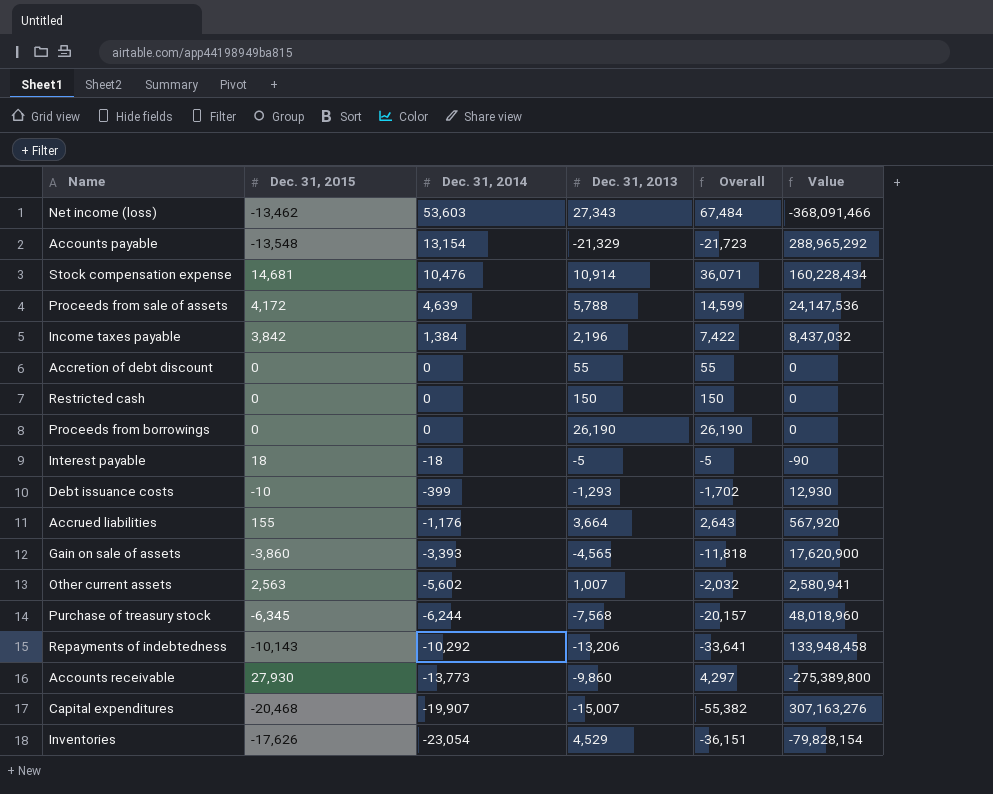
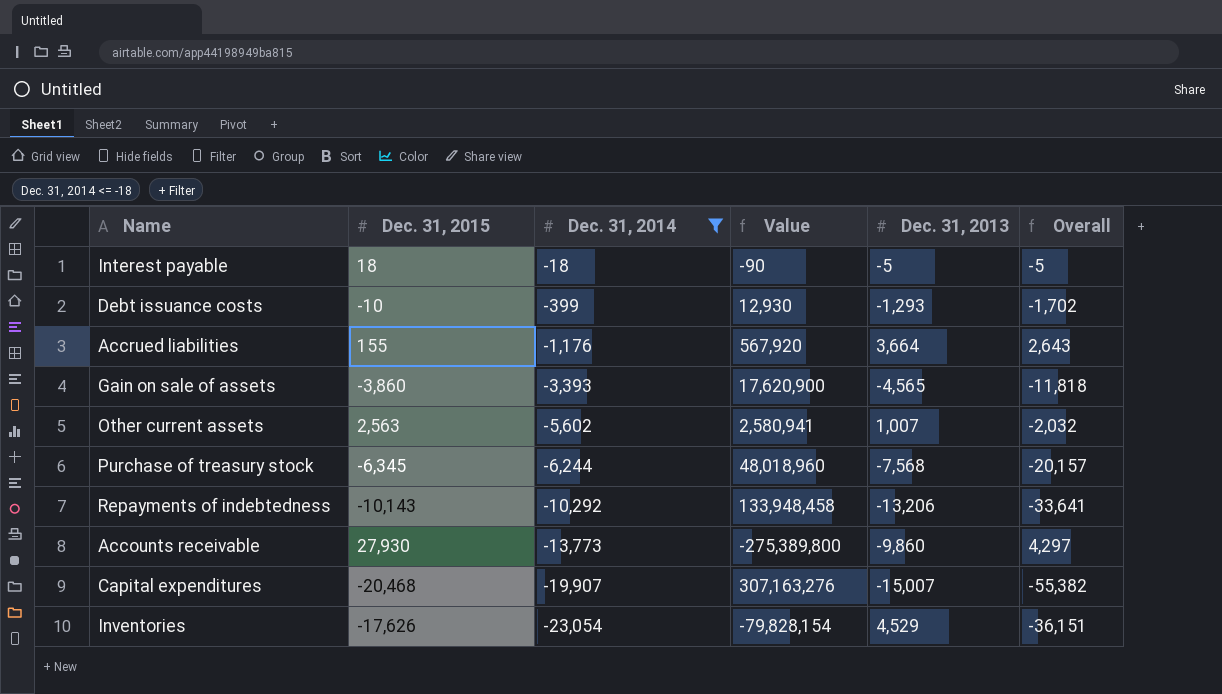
filter: none -> Dec. 31, 2014 <= -18
column Value | position: 6 -> 4

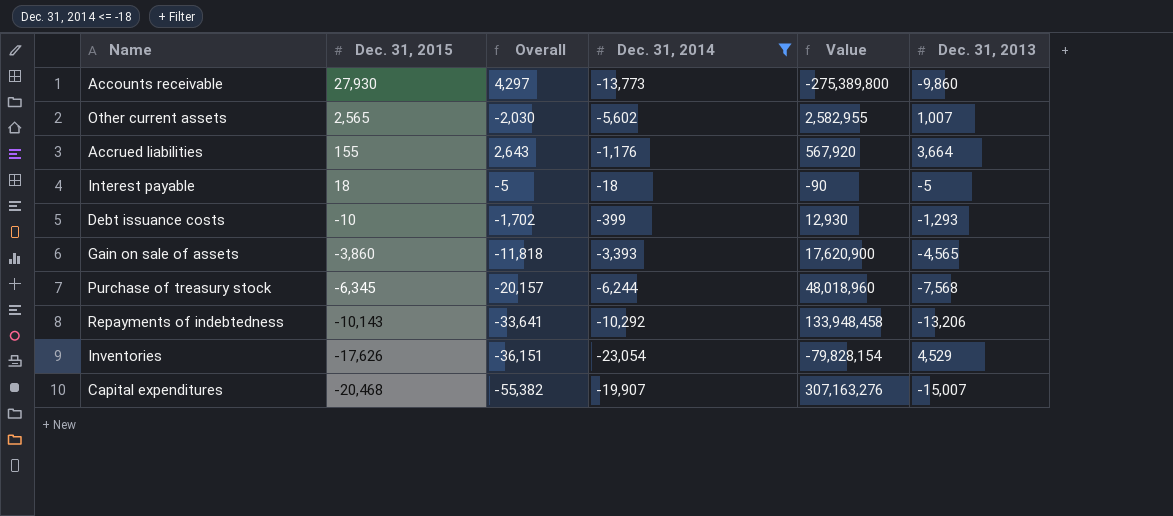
row order: Dec. 31, 2014 descending -> Dec. 31, 2015 descending
column Overall | position: 6 -> 3
Other current assets | Dec. 31, 2015: 2,563 -> 2,565
Other current assets | Overall: -2,032 -> -2,030
Other current assets | Value: 2,580,941 -> 2,582,955

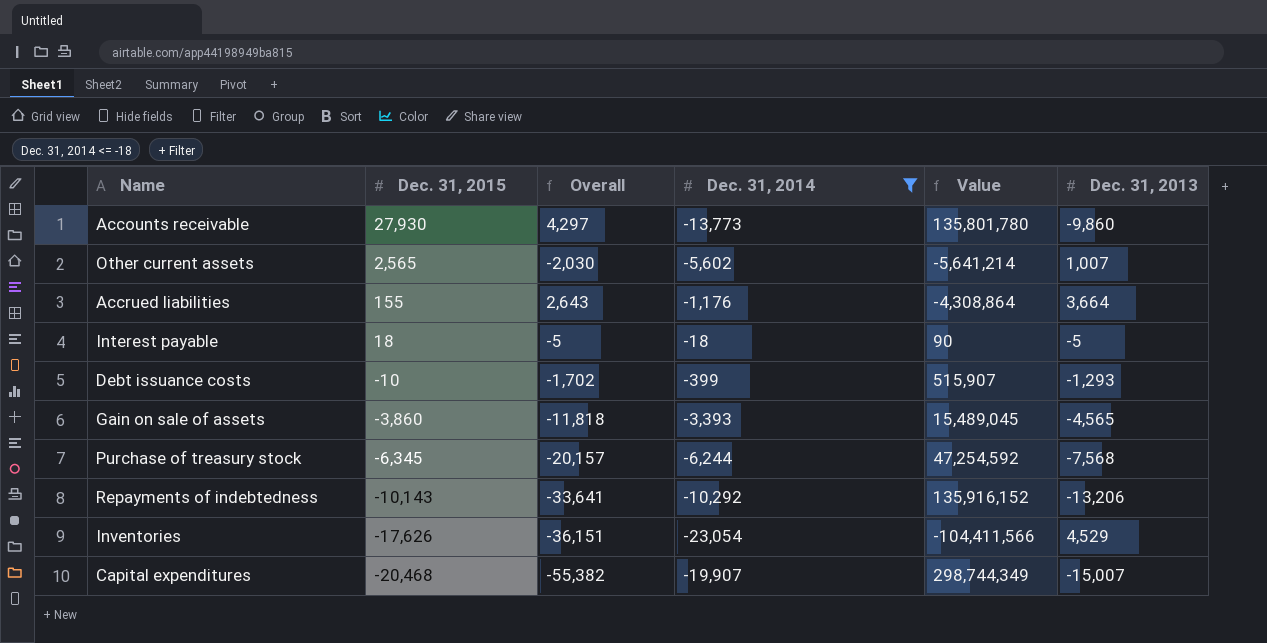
column Value | formula: [Dec. 31, 2015] * [Dec. 31, 2013] -> [Dec. 31, 2014] * [Dec. 31, 2013]

